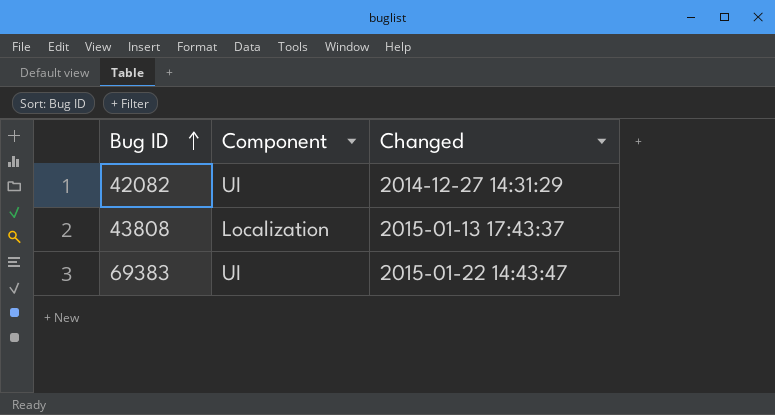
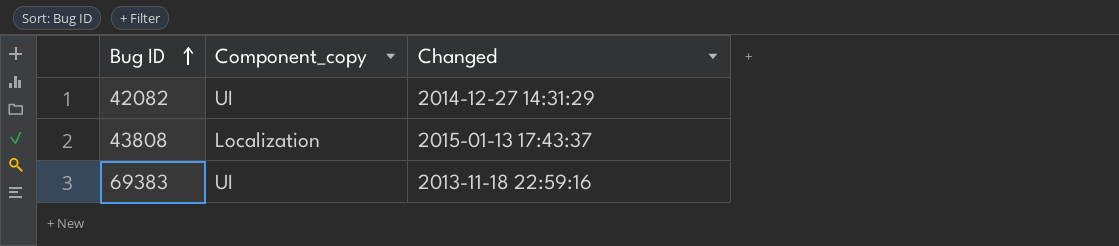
column name: Component -> Component_copy
69383 | Changed: 2015-01-22 14:43:47 -> 2013-11-18 22:59:16

